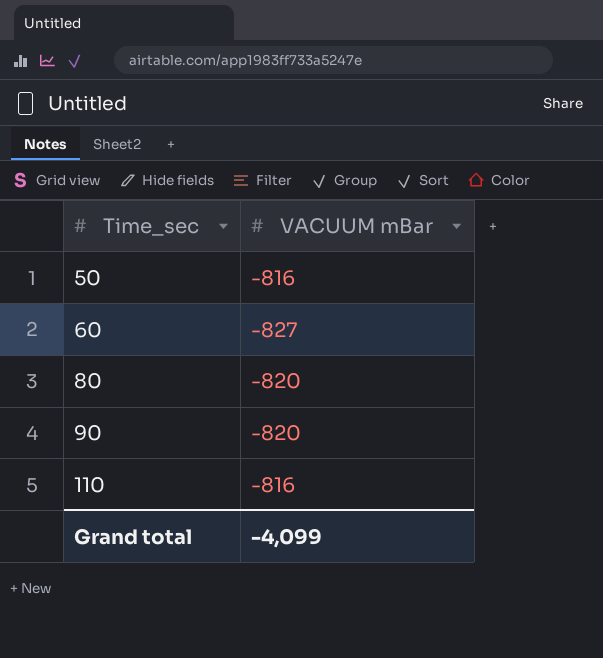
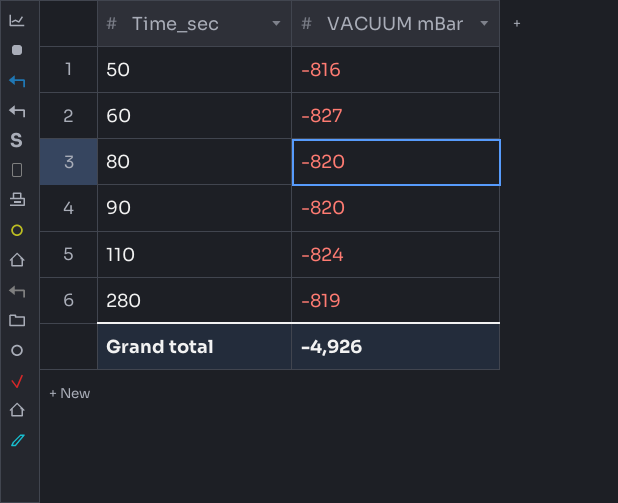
110 | VACUUM mBar: -816 -> -824
row 280: none -> -819
Grand total | VACUUM mBar: -4,099 -> -4,926

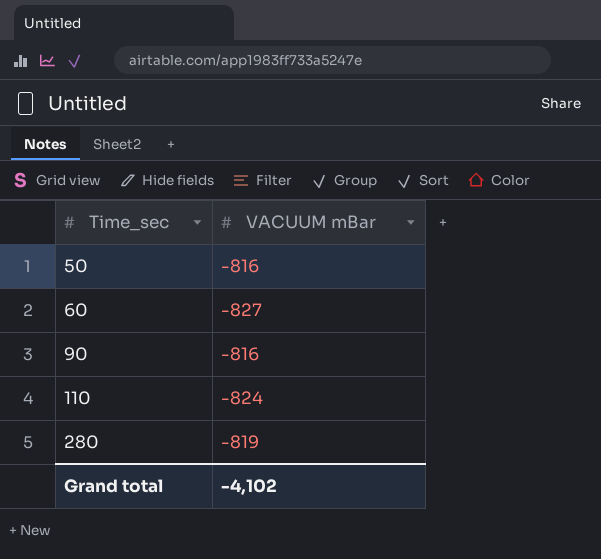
row 80: -820 -> none
90 | VACUUM mBar: -820 -> -816
Grand total | VACUUM mBar: -4,926 -> -4,102

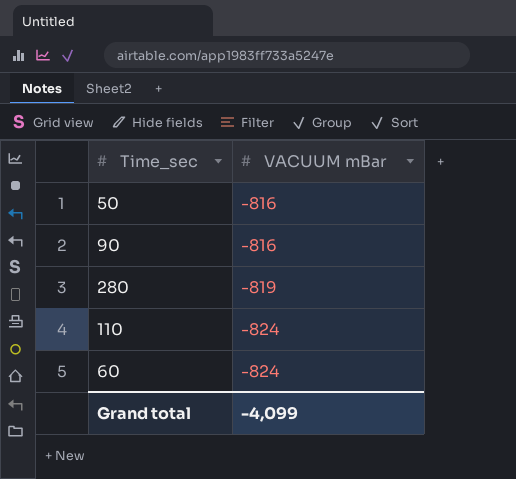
row order: Time_sec ascending -> VACUUM mBar descending
60 | VACUUM mBar: -827 -> -824
Grand total | VACUUM mBar: -4,102 -> -4,099

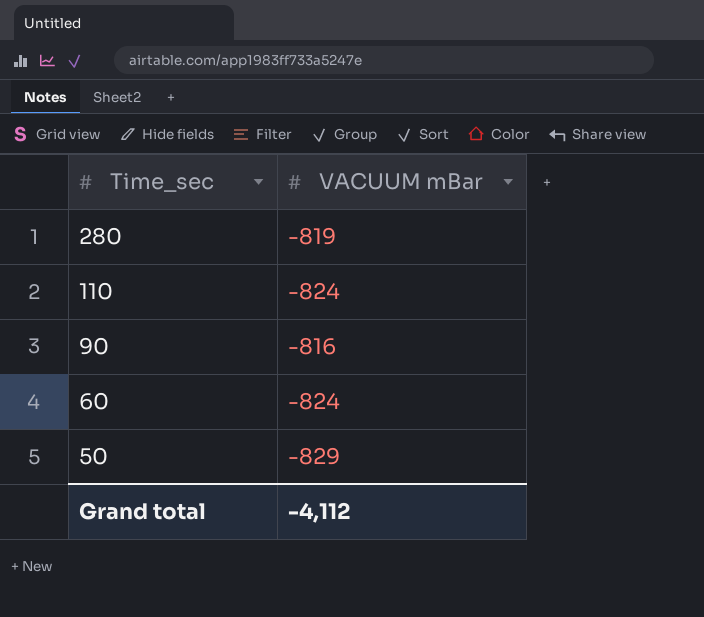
row order: VACUUM mBar descending -> Time_sec descending
50 | VACUUM mBar: -816 -> -829
Grand total | VACUUM mBar: -4,099 -> -4,112

